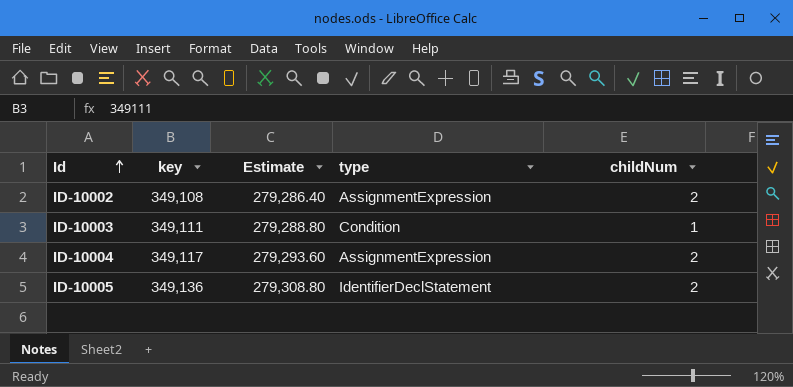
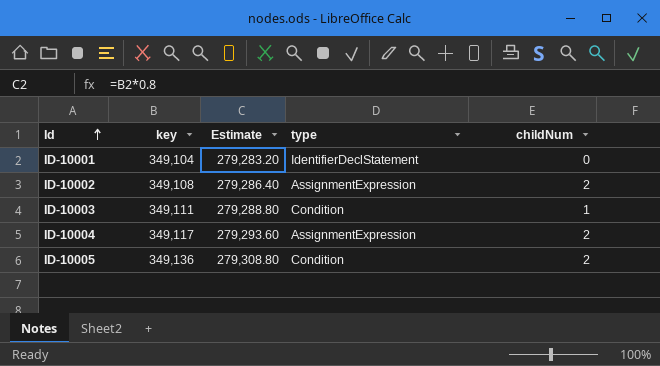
row ID-10001: none -> 349,104 | 279,283.20 | IdentifierDeclStatement | 0
ID-10005 | type: IdentifierDeclStatement -> Condition

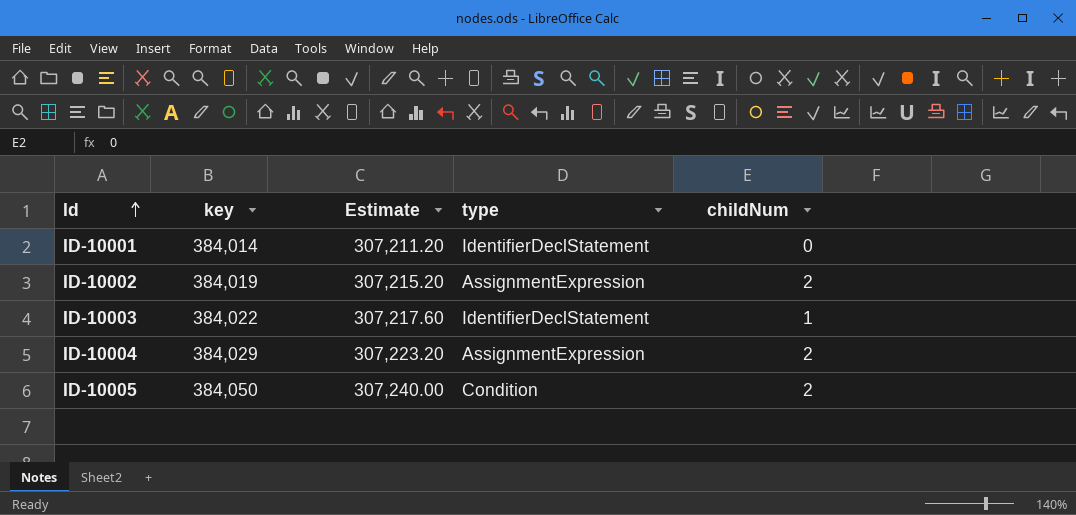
ID-10001 | key: 349,104 -> 384,014
ID-10001 | Estimate: 279,283.20 -> 307,211.20
ID-10002 | key: 349,108 -> 384,019
ID-10002 | Estimate: 279,286.40 -> 307,215.20
ID-10003 | key: 349,111 -> 384,022
ID-10003 | Estimate: 279,288.80 -> 307,217.60
ID-10003 | type: Condition -> IdentifierDeclStatement
ID-10004 | key: 349,117 -> 384,029
ID-10004 | Estimate: 279,293.60 -> 307,223.20
ID-10005 | key: 349,136 -> 384,050
ID-10005 | Estimate: 279,308.80 -> 307,240.00

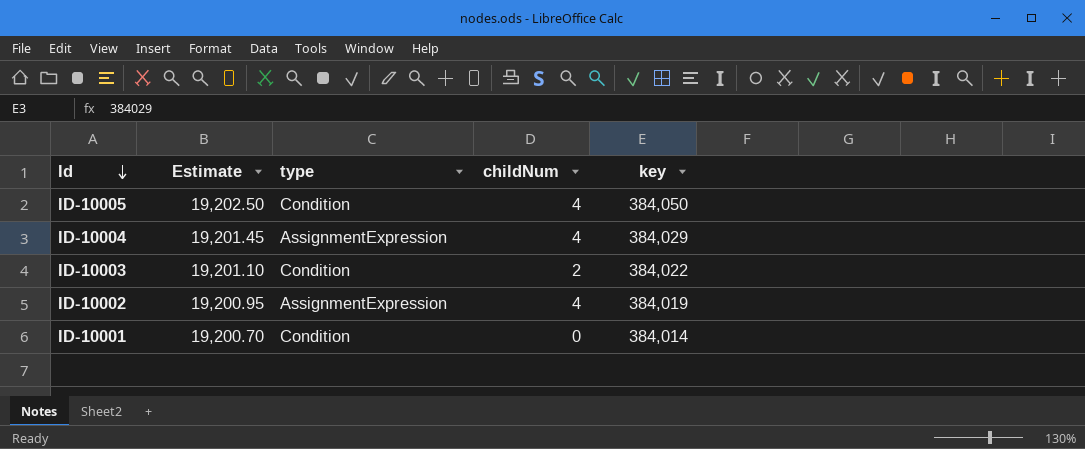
row order: Id ascending -> Id descending
column Estimate | formula: [key] * 0.8 -> [key] * 0.05
column key | position: 2 -> 5
ID-10005 | childNum: 2 -> 4
ID-10004 | childNum: 2 -> 4
ID-10003 | type: IdentifierDeclStatement -> Condition
ID-10003 | childNum: 1 -> 2
ID-10002 | childNum: 2 -> 4
ID-10001 | type: IdentifierDeclStatement -> Condition

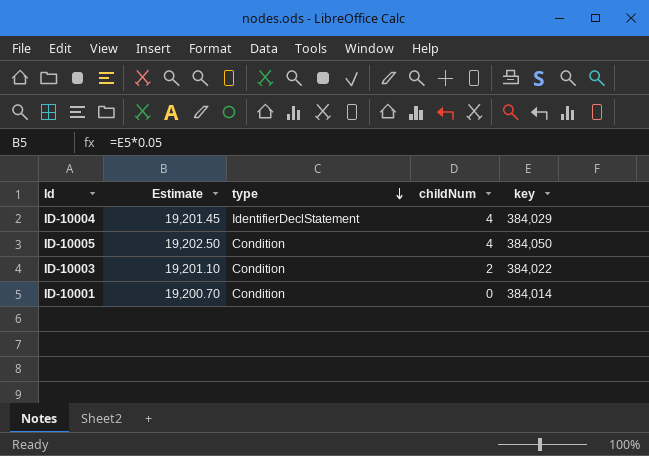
row order: Id descending -> type descending
row ID-10002: 19,200.95 | AssignmentExpression | 4 | 384,019 -> none
ID-10004 | type: AssignmentExpression -> IdentifierDeclStatement

